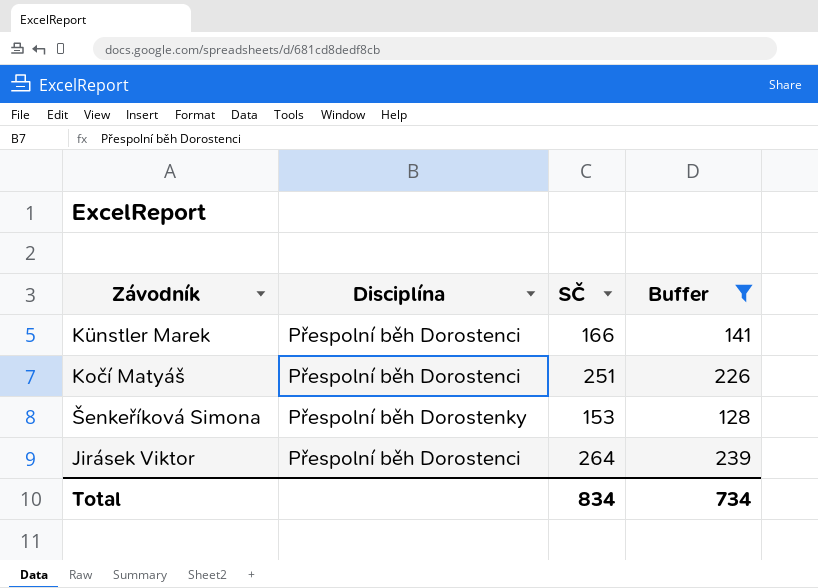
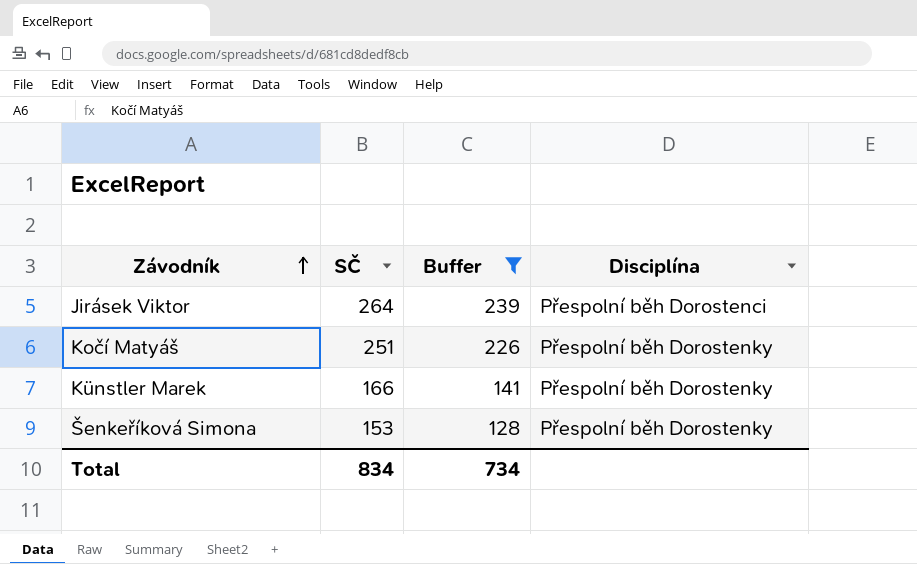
row order: none -> Závodník ascending
column Disciplína | position: 2 -> 4
Kočí Matyáš | Disciplína: Přespolní běh Dorostenci -> Přespolní běh Dorostenky
Künstler Marek | Disciplína: Přespolní běh Dorostenci -> Přespolní běh Dorostenky

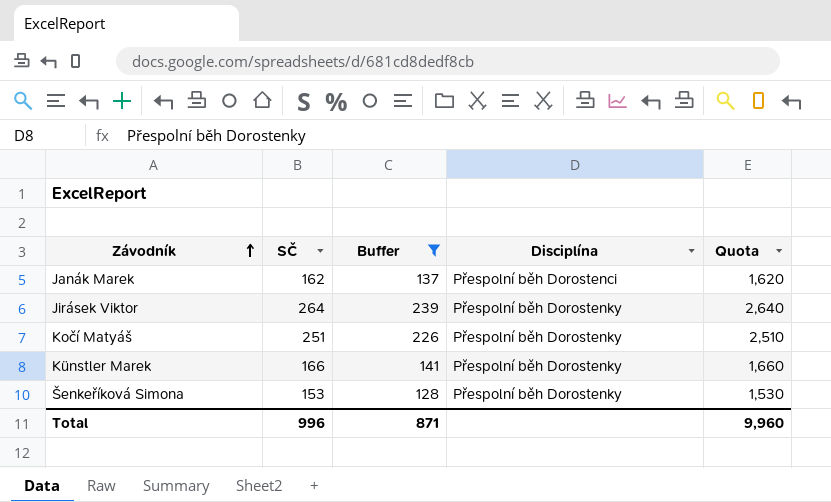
column Quota | formula: none -> [SČ] * 10
row Janák Marek: none -> 162 | 137 | Přespolní běh Dorostenci | 1,620
Jirásek Viktor | Disciplína: Přespolní běh Dorostenci -> Přespolní běh Dorostenky
Total | SČ: 834 -> 996
Total | Buffer: 734 -> 871

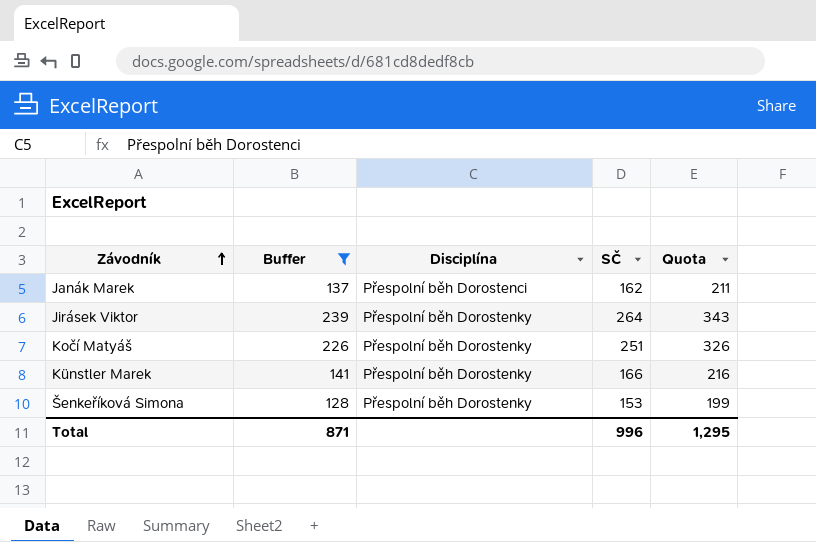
column SČ | position: 2 -> 4
column Quota | formula: [SČ] * 10 -> [SČ] * 1.3
Total | Quota: 9,960 -> 1,295

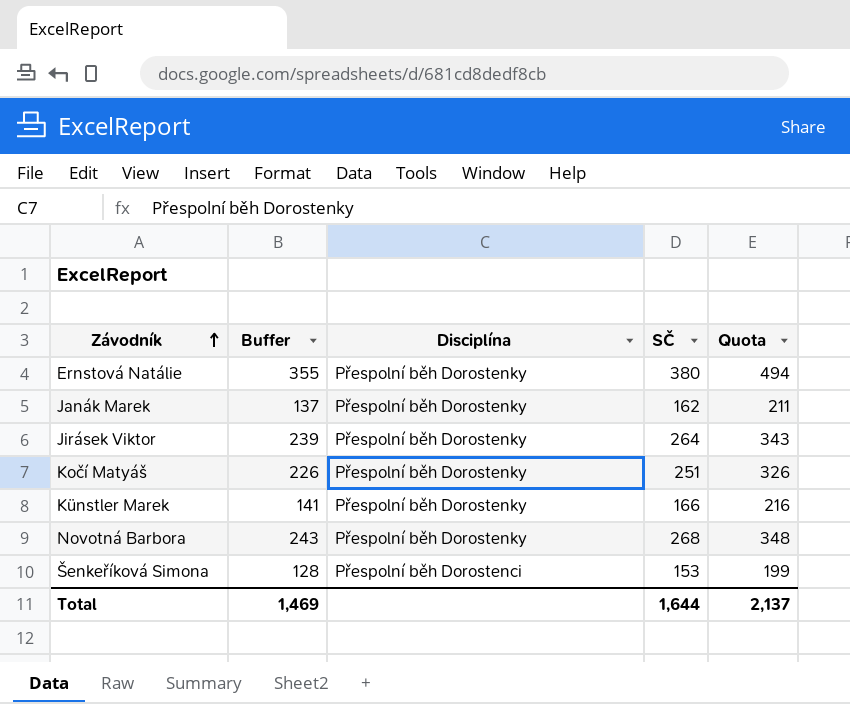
filter: Buffer <= 239 -> none
Janák Marek | Disciplína: Přespolní běh Dorostenci -> Přespolní běh Dorostenky
Šenkeříková Simona | Disciplína: Přespolní běh Dorostenky -> Přespolní běh Dorostenci
Total | Buffer: 871 -> 1,469
Total | SČ: 996 -> 1,644
Total | Quota: 1,295 -> 2,137

